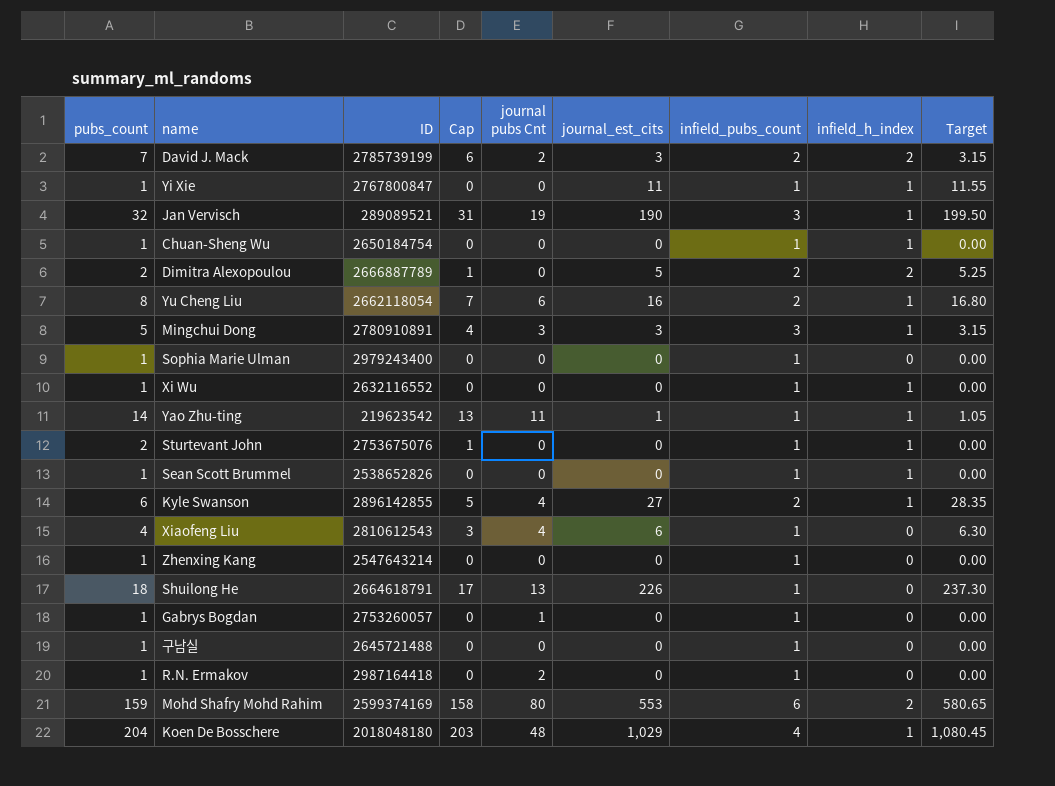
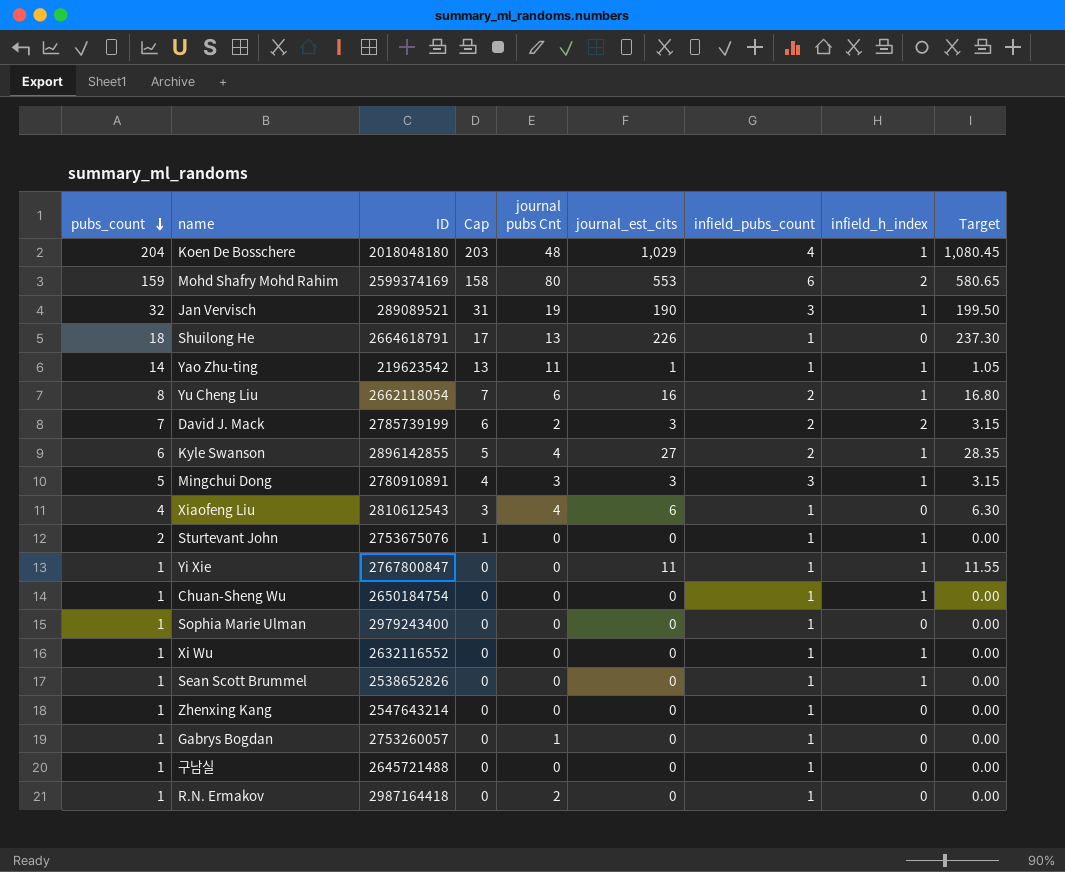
row order: none -> pubs_count descending
row Dimitra Alexopoulou: 2 | 2666887789 | 1 | 0 | 5 | 2 | 2 | 5.25 -> none

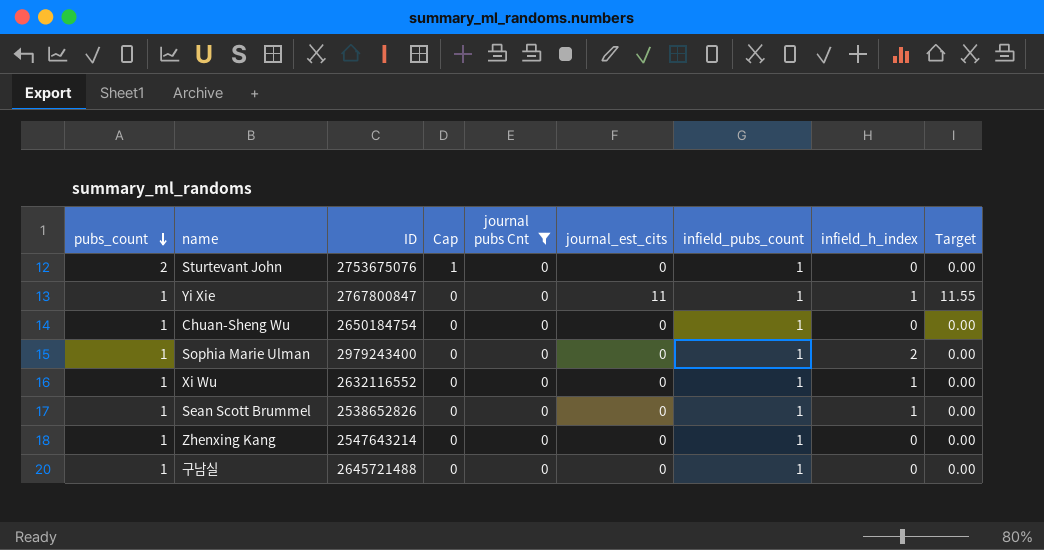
filter: none -> journal pubs Cnt = 0
Sturtevant John | infield_h_index: 1 -> 0
Chuan-Sheng Wu | infield_h_index: 1 -> 0
Sophia Marie Ulman | infield_h_index: 0 -> 2

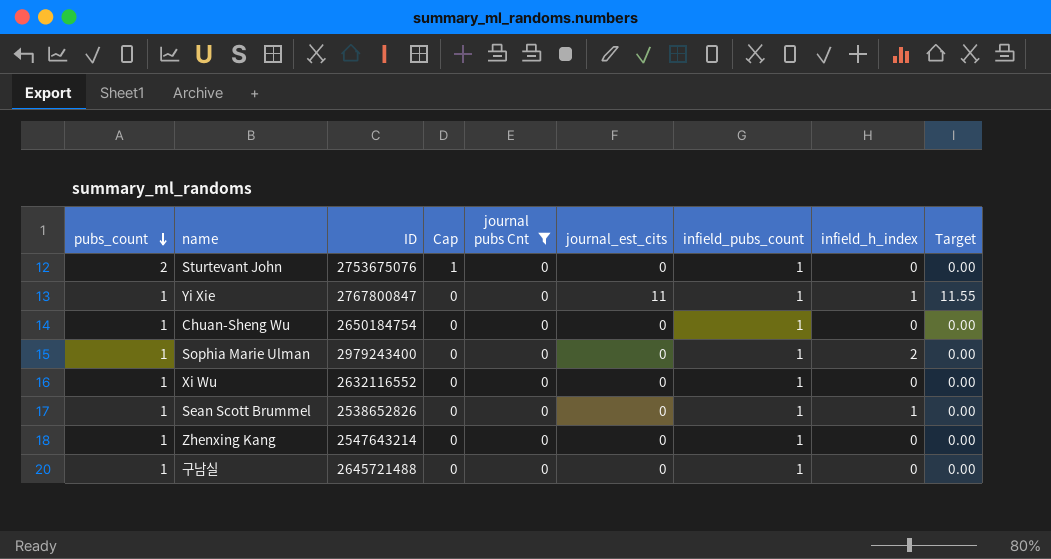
Xi Wu | infield_h_index: 1 -> 0

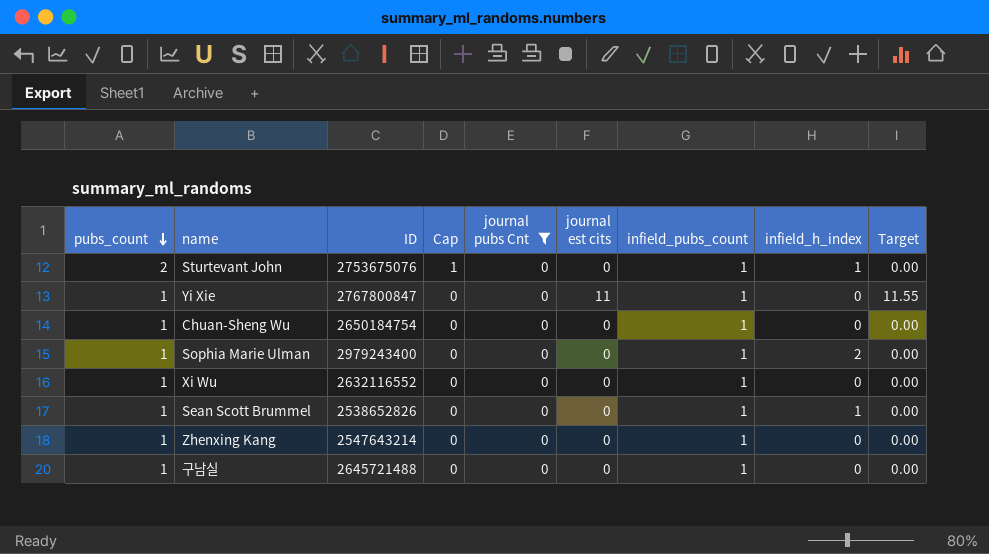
column name: journal_est_cits -> journal est cits
Sturtevant John | infield_h_index: 0 -> 1
Yi Xie | infield_h_index: 1 -> 0

